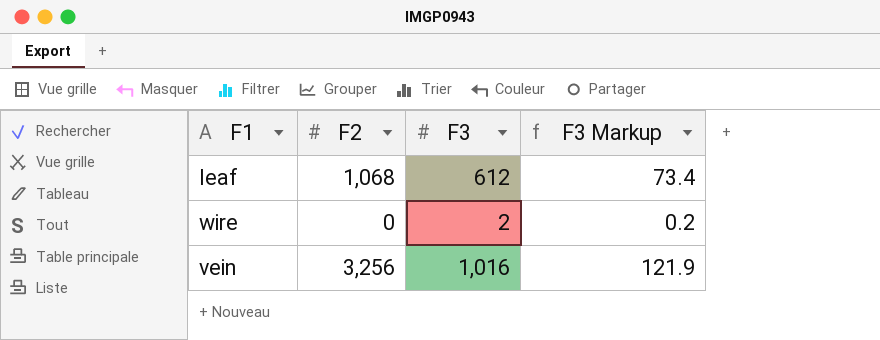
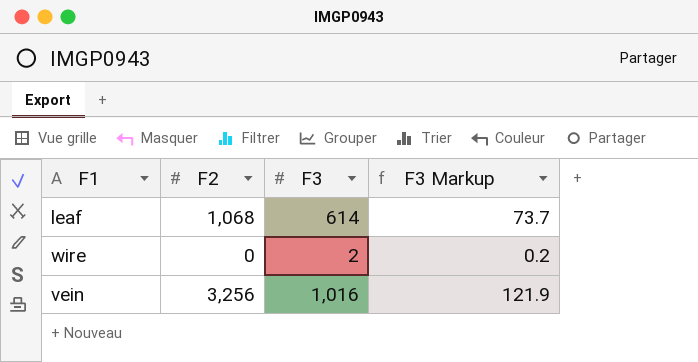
leaf | F3: 612 -> 614
leaf | F3 Markup: 73.4 -> 73.7

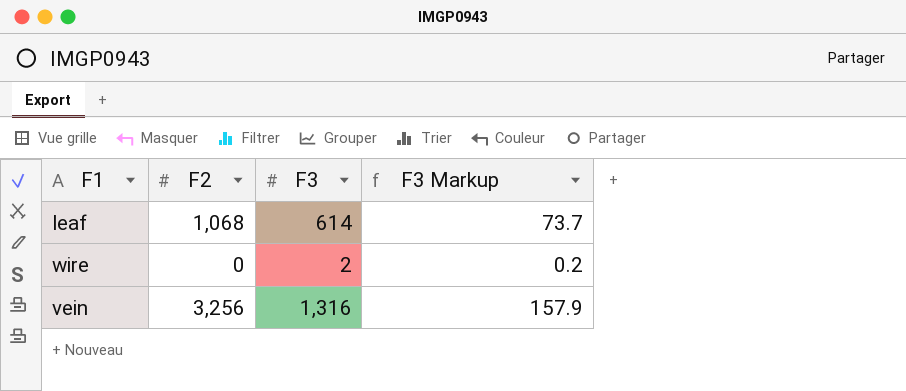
vein | F3: 1,016 -> 1,316
vein | F3 Markup: 121.9 -> 157.9

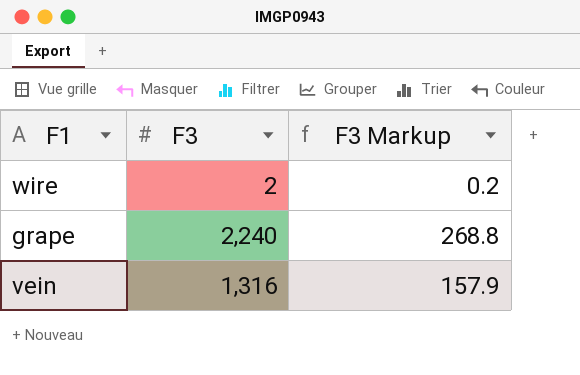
column F2 | position: 2 -> none
row leaf: 1,068 | 614 | 73.7 -> none
row grape: none -> 2,240 | 268.8

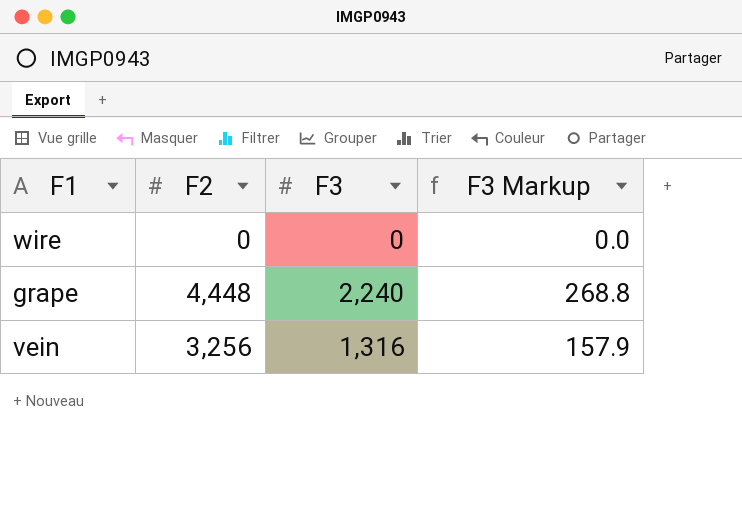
column F2 | position: none -> 2
wire | F3: 2 -> 0
wire | F3 Markup: 0.2 -> 0.0

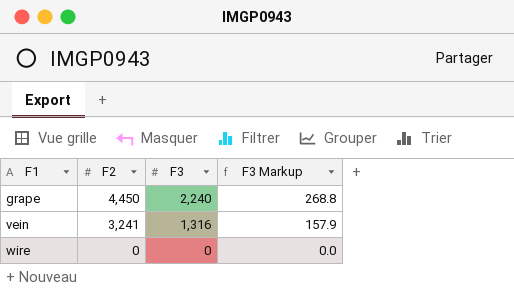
row order: none -> F1 ascending
grape | F2: 4,448 -> 4,450
vein | F2: 3,256 -> 3,241

